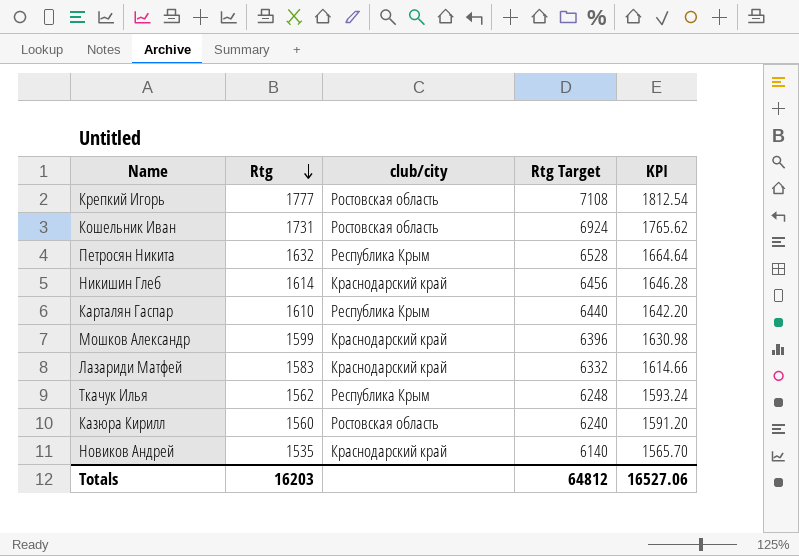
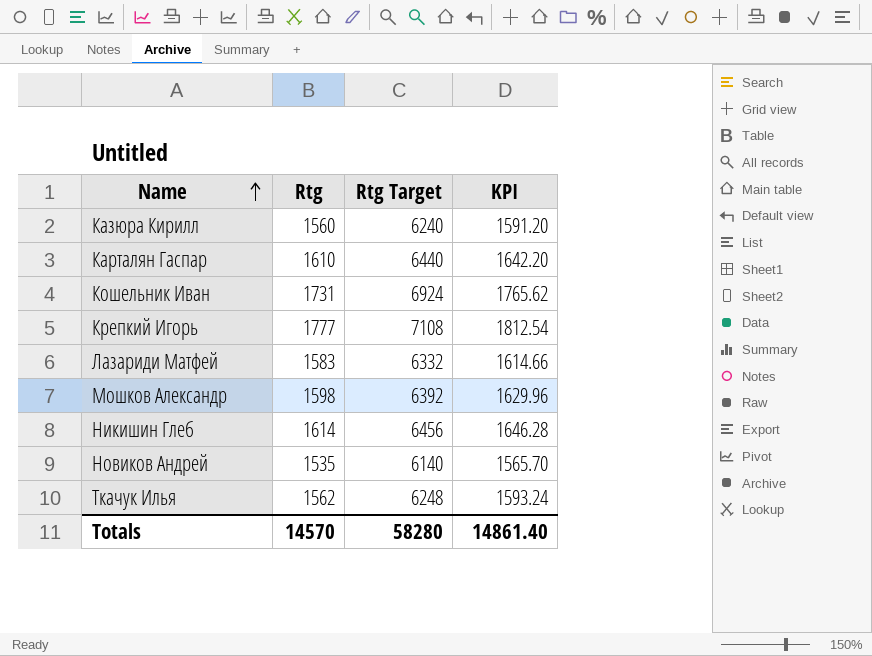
row order: Rtg descending -> Name ascending
column club/city | position: 3 -> none
row Петросян Никита: 1632 | Республика Крым | 6528 | 1664.64 -> none
Мошков Александр | Rtg: 1599 -> 1598
Мошков Александр | Rtg Target: 6396 -> 6392
Мошков Александр | KPI: 1630.98 -> 1629.96
Totals | Rtg: 16203 -> 14570
Totals | Rtg Target: 64812 -> 58280
Totals | KPI: 16527.06 -> 14861.40

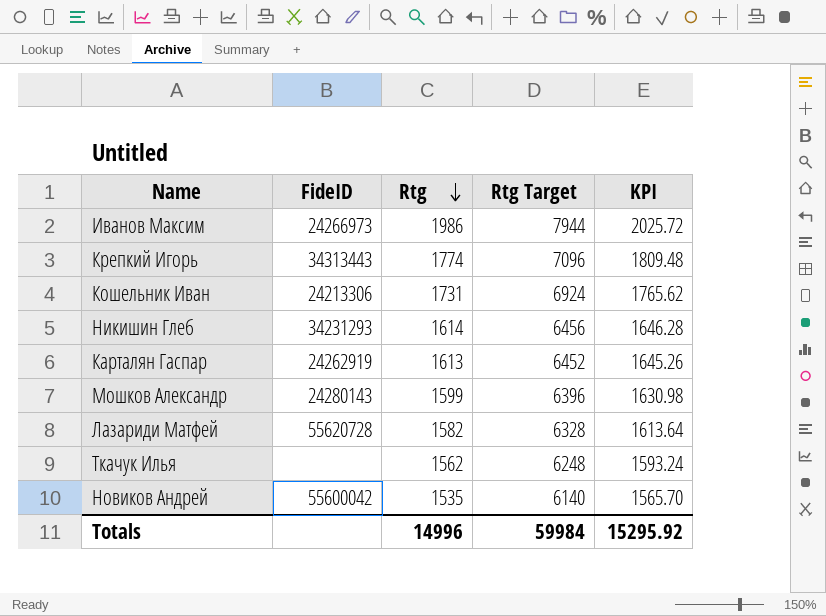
row order: Name ascending -> Rtg descending
column FideID | position: none -> 2
row Казюра Кирилл: 1560 | 6240 | 1591.20 -> none
row Иванов Максим: none -> 24266973 | 1986 | 7944 | 2025.72
Крепкий Игорь | Rtg: 1777 -> 1774
Крепкий Игорь | Rtg Target: 7108 -> 7096
Крепкий Игорь | KPI: 1812.54 -> 1809.48
Карталян Гаспар | Rtg: 1610 -> 1613
Карталян Гаспар | Rtg Target: 6440 -> 6452
Карталян Гаспар | KPI: 1642.20 -> 1645.26
Мошков Александр | Rtg: 1598 -> 1599
Мошков Александр | Rtg Target: 6392 -> 6396
Мошков Александр | KPI: 1629.96 -> 1630.98
Лазариди Матфей | Rtg: 1583 -> 1582
Лазариди Матфей | Rtg Target: 6332 -> 6328
Лазариди Матфей | KPI: 1614.66 -> 1613.64
Totals | Rtg: 14570 -> 14996
Totals | Rtg Target: 58280 -> 59984
Totals | KPI: 14861.40 -> 15295.92

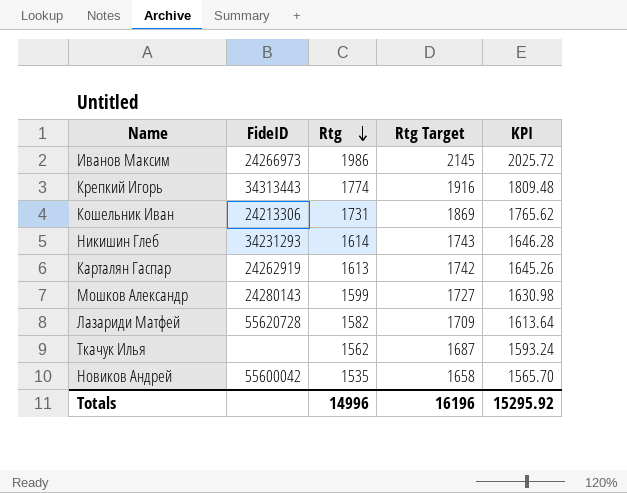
column Rtg Target | formula: [Rtg] * 4 -> [Rtg] * 1.08
Totals | Rtg Target: 59984 -> 16196

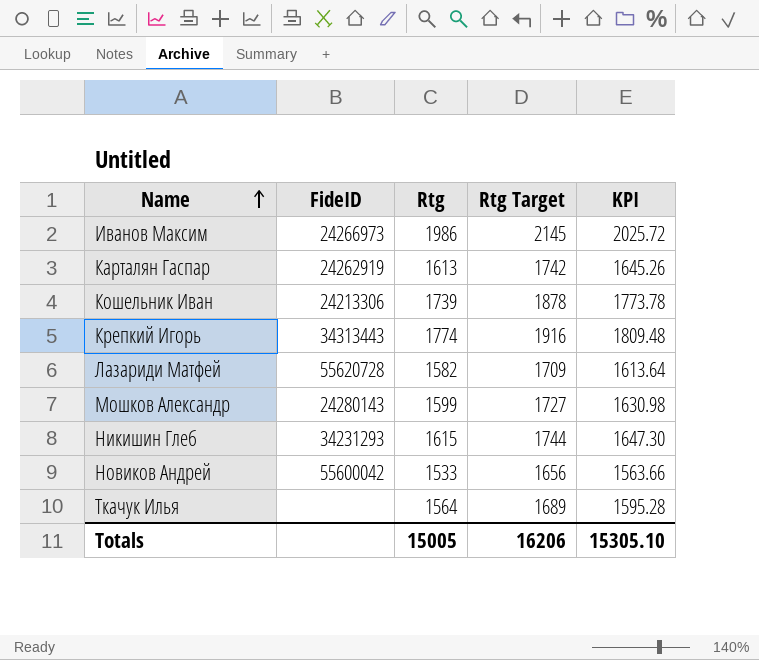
row order: Rtg descending -> Name ascending
Кошельник Иван | Rtg: 1731 -> 1739
Кошельник Иван | Rtg Target: 1869 -> 1878
Кошельник Иван | KPI: 1765.62 -> 1773.78
Никишин Глеб | Rtg: 1614 -> 1615
Никишин Глеб | Rtg Target: 1743 -> 1744
Никишин Глеб | KPI: 1646.28 -> 1647.30
Новиков Андрей | Rtg: 1535 -> 1533
Новиков Андрей | Rtg Target: 1658 -> 1656
Новиков Андрей | KPI: 1565.70 -> 1563.66
Ткачук Илья | Rtg: 1562 -> 1564
Ткачук Илья | Rtg Target: 1687 -> 1689
Ткачук Илья | KPI: 1593.24 -> 1595.28
Totals | Rtg: 14996 -> 15005
Totals | Rtg Target: 16196 -> 16206
Totals | KPI: 15295.92 -> 15305.10

